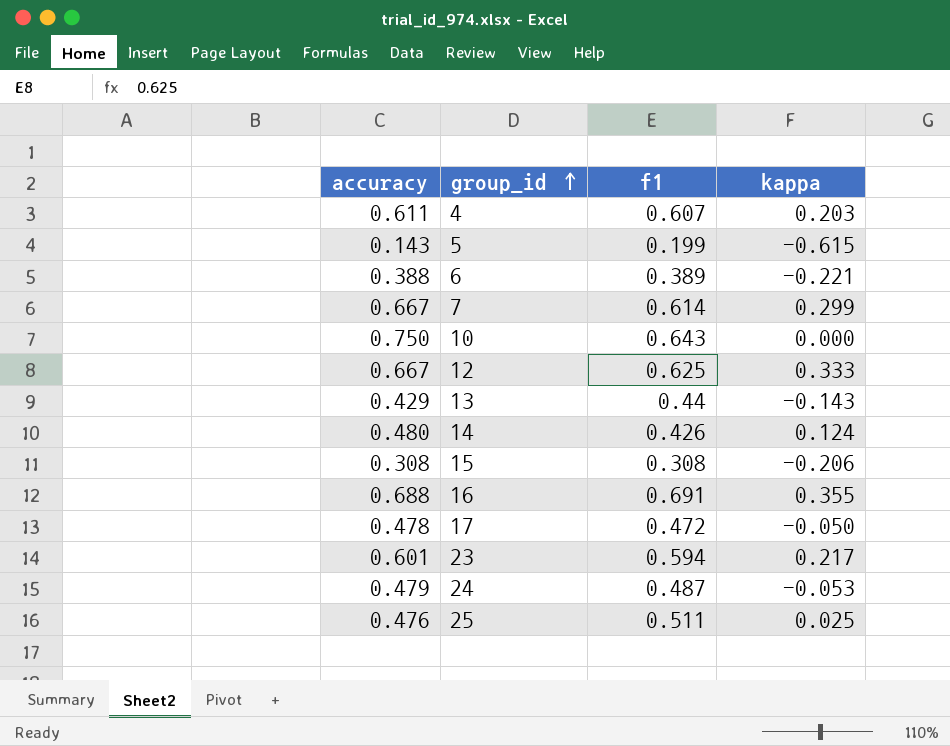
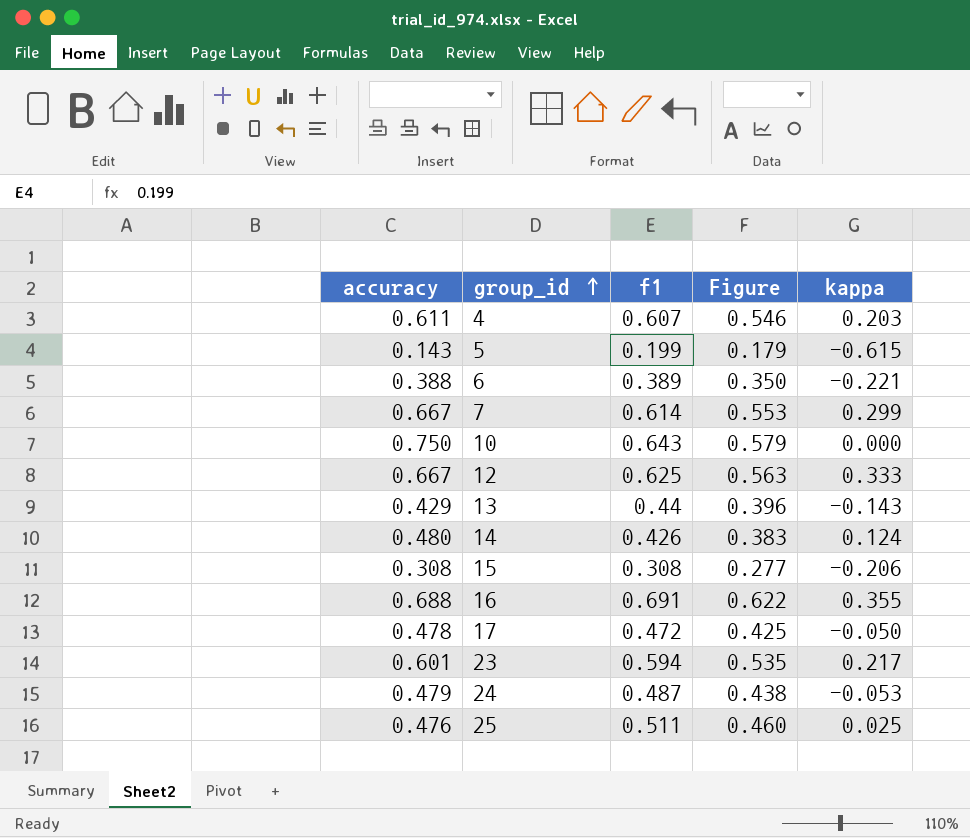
column Figure | formula: none -> [f1] * 0.9

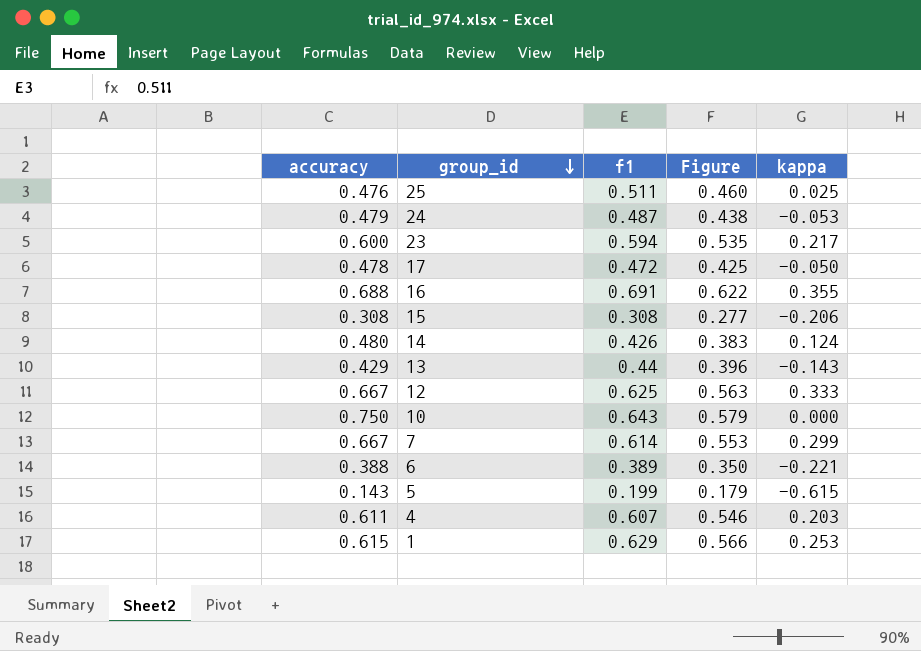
row order: group_id ascending -> group_id descending
23 | accuracy: 0.601 -> 0.600
row 1: none -> 0.615 | 0.629 | 0.566 | 0.253

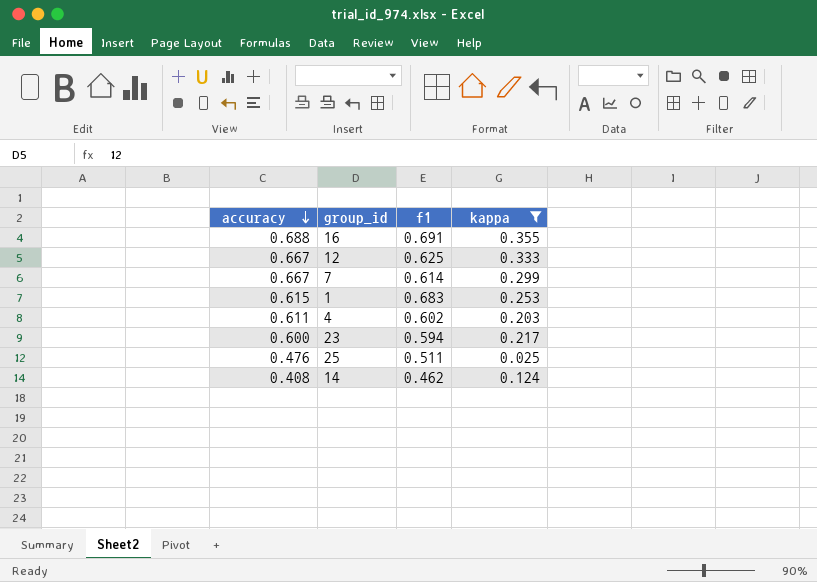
filter: none -> kappa >= 0.025
row order: group_id descending -> accuracy descending
column Figure | formula: [f1] * 0.9 -> none
1 | f1: 0.629 -> 0.683
4 | f1: 0.607 -> 0.602
14 | accuracy: 0.480 -> 0.408
14 | f1: 0.426 -> 0.462

